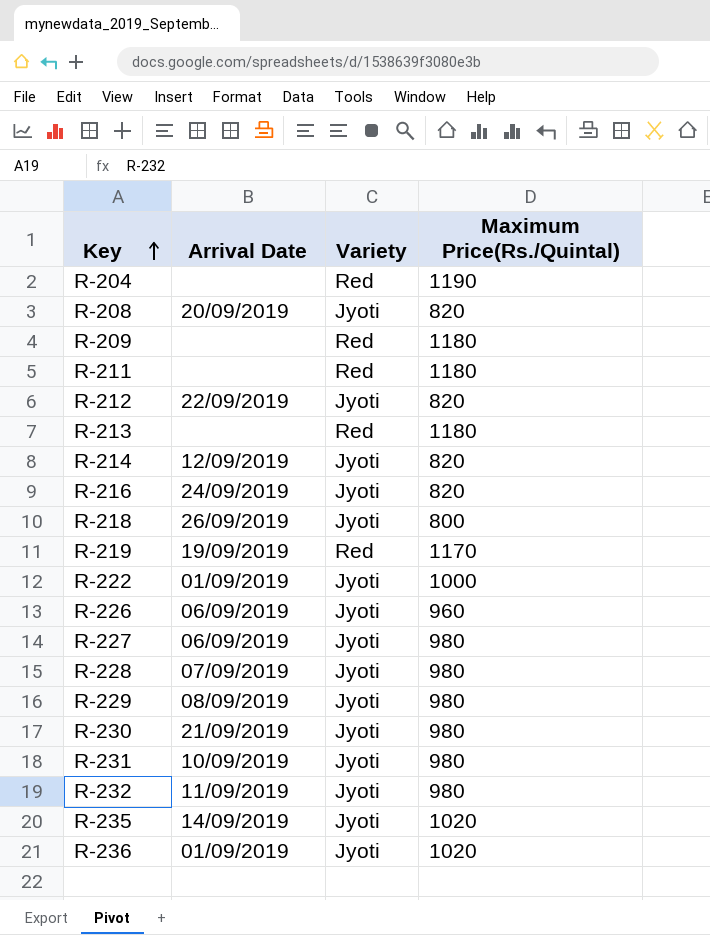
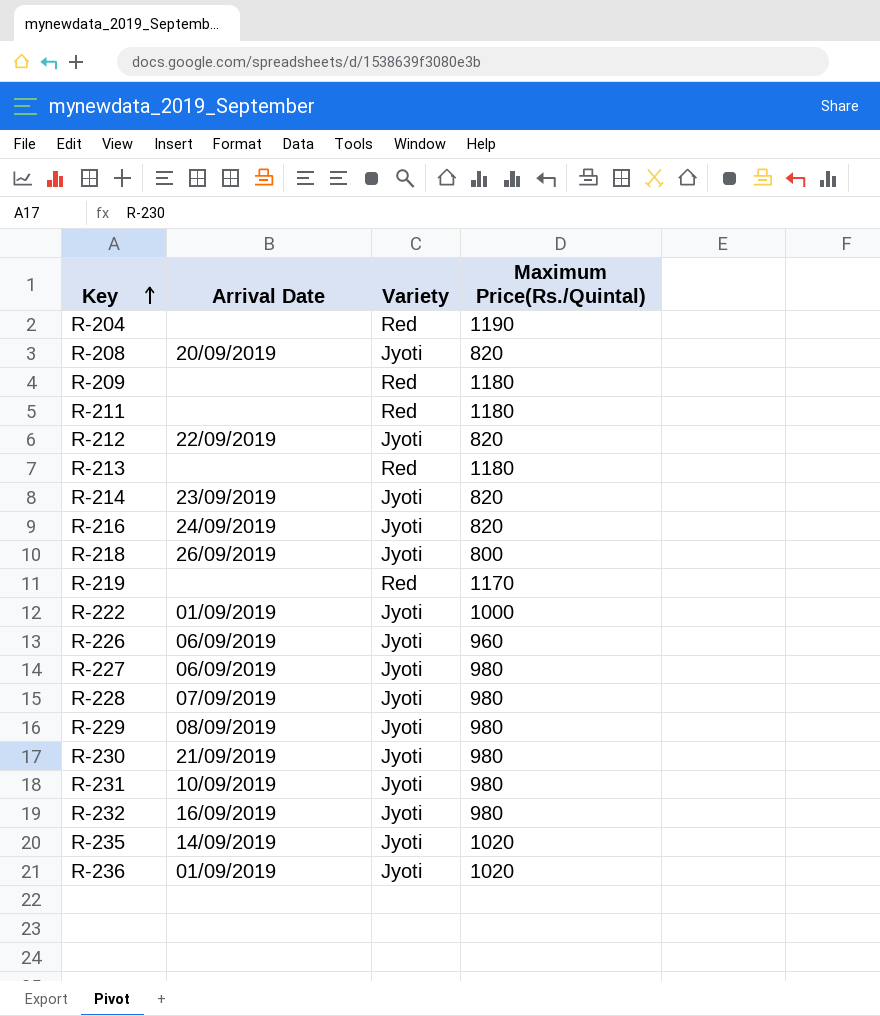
R-214 | Arrival Date: 12/09/2019 -> 23/09/2019
R-219 | Arrival Date: 19/09/2019 -> none
R-232 | Arrival Date: 11/09/2019 -> 16/09/2019

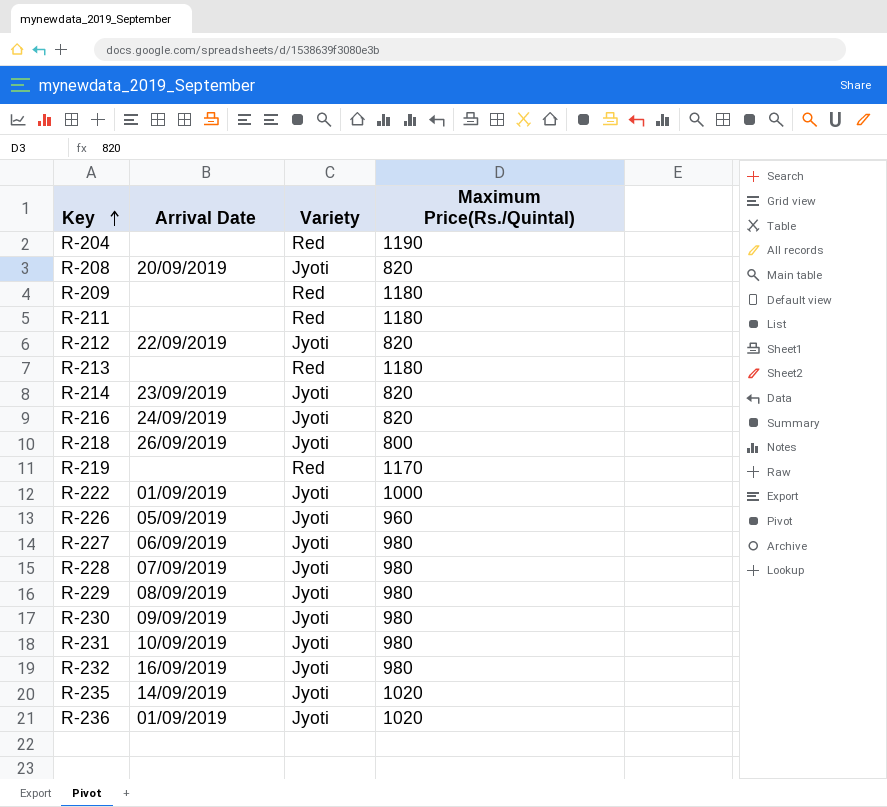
R-226 | Arrival Date: 06/09/2019 -> 05/09/2019
R-230 | Arrival Date: 21/09/2019 -> 09/09/2019

